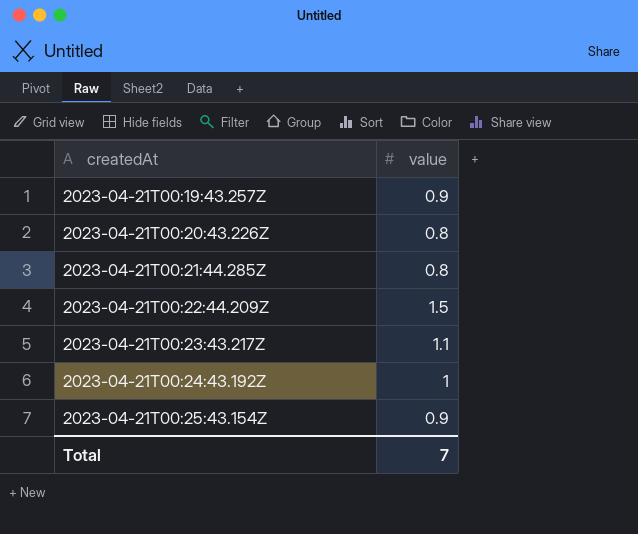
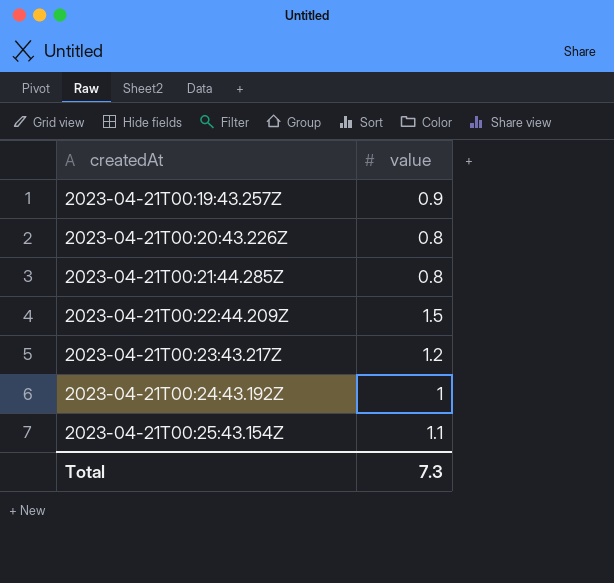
2023-04-21T00:23:43.217Z | value: 1.1 -> 1.2
2023-04-21T00:25:43.154Z | value: 0.9 -> 1.1
Total | value: 7 -> 7.3

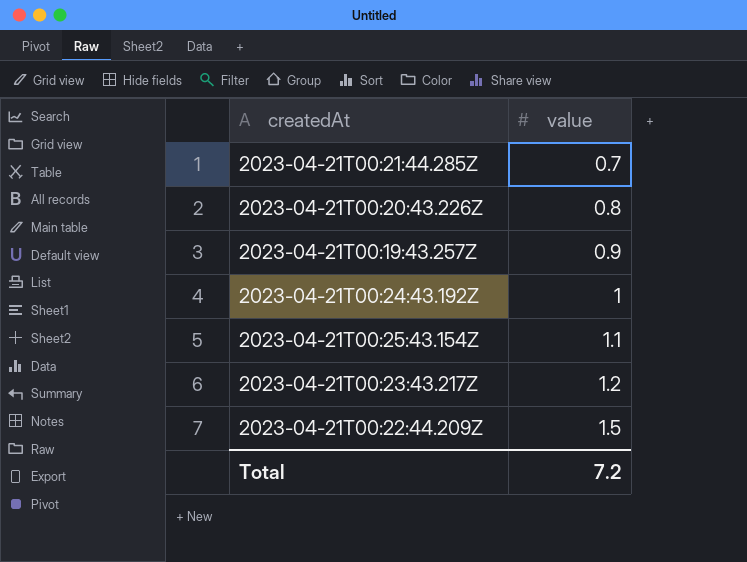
row order: createdAt ascending -> value ascending
2023-04-21T00:21:44.285Z | value: 0.8 -> 0.7
Total | value: 7.3 -> 7.2

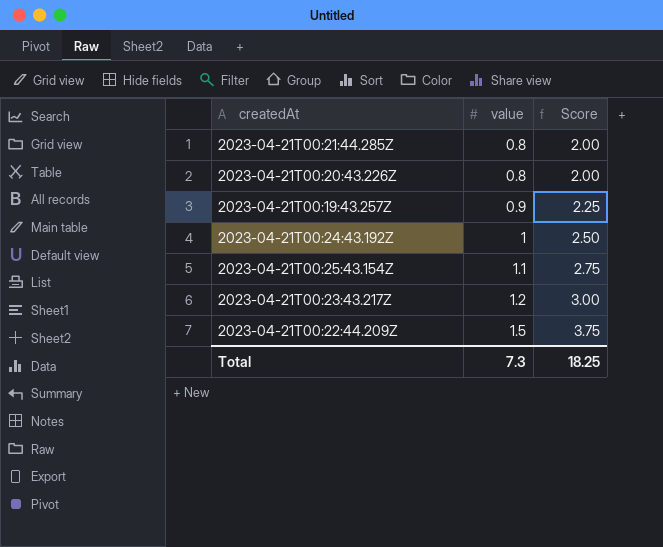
column Score | formula: none -> [value] * 2.5
2023-04-21T00:21:44.285Z | value: 0.7 -> 0.8
Total | value: 7.2 -> 7.3

